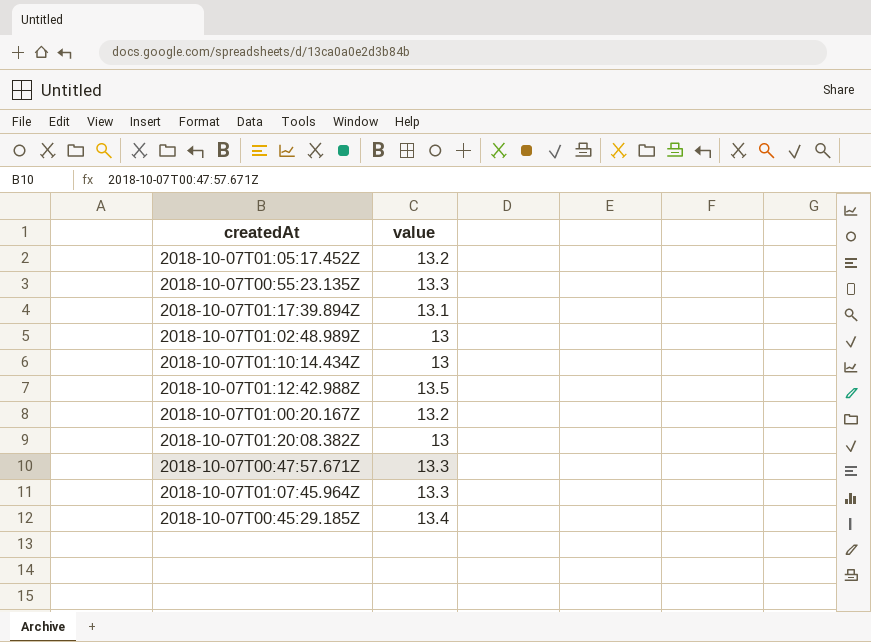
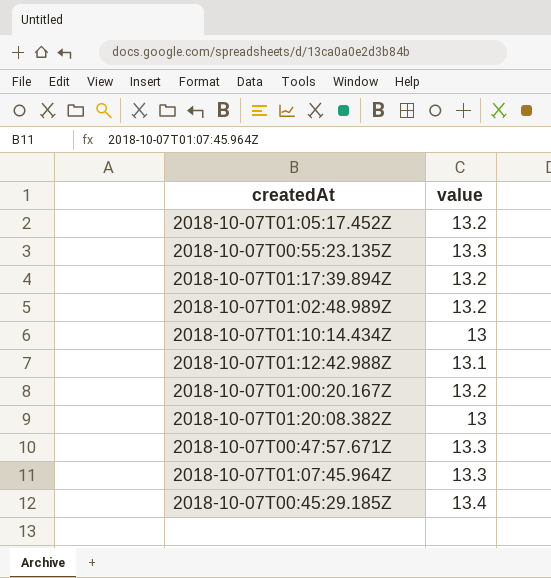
2018-10-07T01:17:39.894Z | value: 13.1 -> 13.2
2018-10-07T01:02:48.989Z | value: 13 -> 13.2
2018-10-07T01:12:42.988Z | value: 13.5 -> 13.1

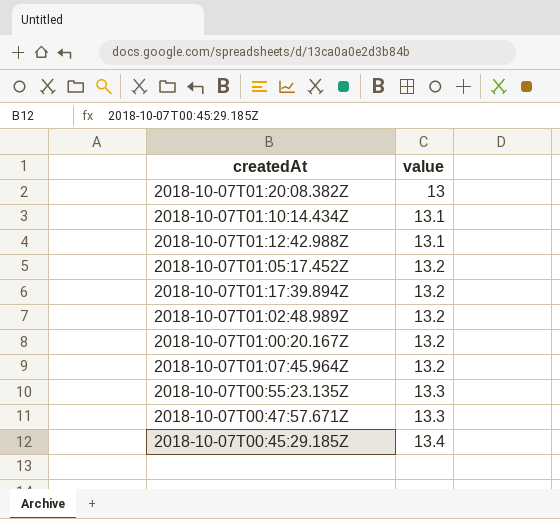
row order: none -> value ascending
2018-10-07T01:10:14.434Z | value: 13 -> 13.1
2018-10-07T01:07:45.964Z | value: 13.3 -> 13.2

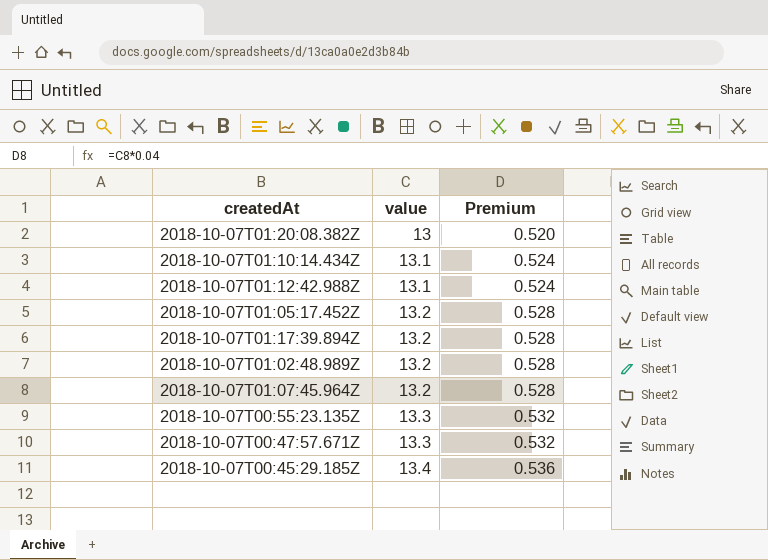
column Premium | formula: none -> [value] * 0.04
row 2018-10-07T01:00:20.167Z: 13.2 -> none

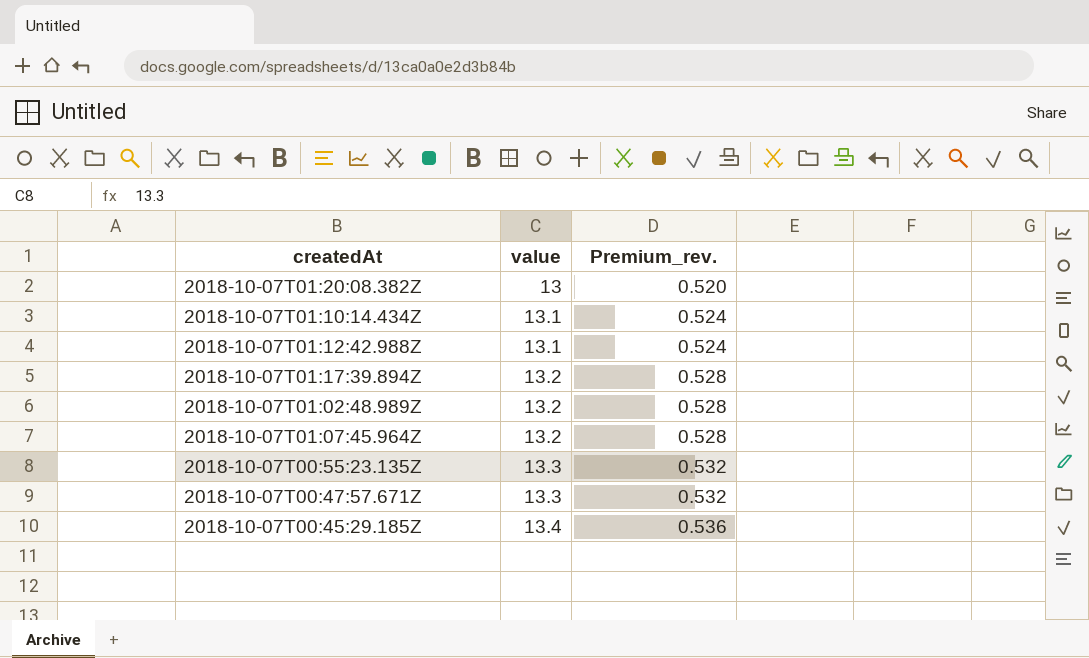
column name: Premium -> Premium_rev.
row 2018-10-07T01:05:17.452Z: 13.2 | 0.528 -> none

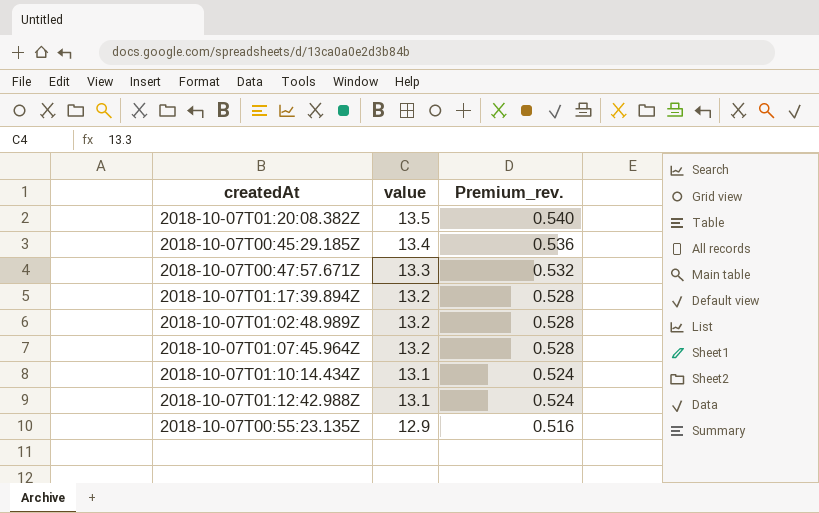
row order: value ascending -> value descending
2018-10-07T01:20:08.382Z | value: 13 -> 13.5
2018-10-07T01:20:08.382Z | Premium_rev.: 0.520 -> 0.540
2018-10-07T00:55:23.135Z | value: 13.3 -> 12.9
2018-10-07T00:55:23.135Z | Premium_rev.: 0.532 -> 0.516

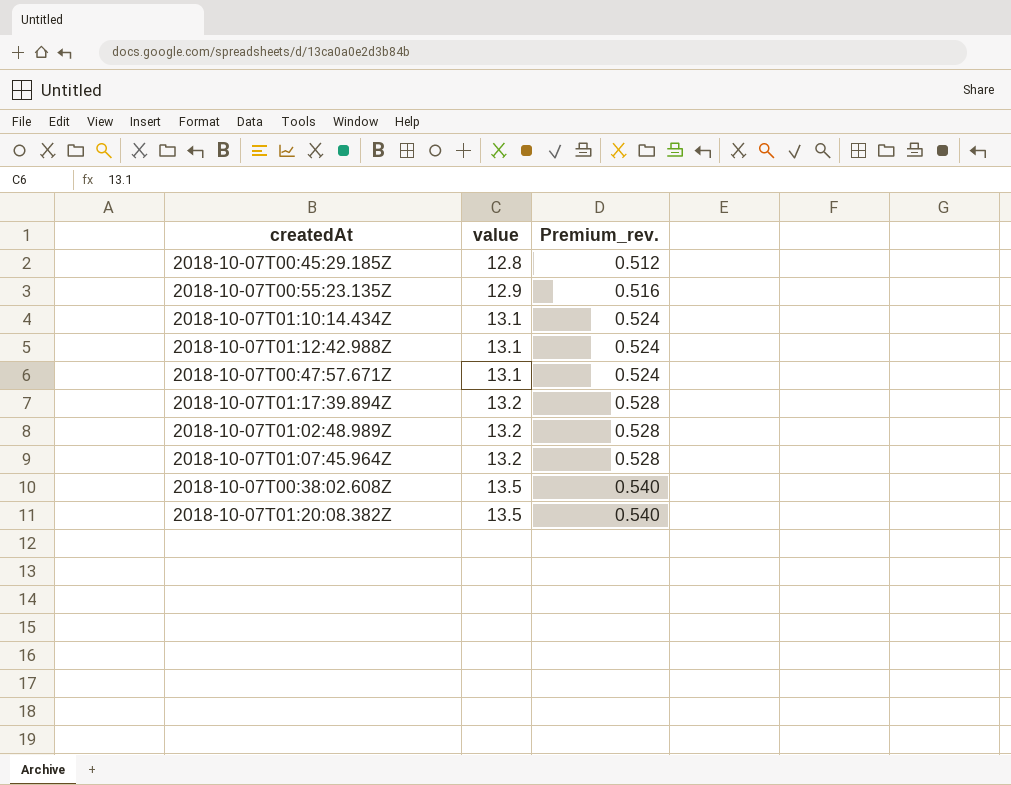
row order: value descending -> value ascending
2018-10-07T00:45:29.185Z | value: 13.4 -> 12.8
2018-10-07T00:45:29.185Z | Premium_rev.: 0.536 -> 0.512
2018-10-07T00:47:57.671Z | value: 13.3 -> 13.1
2018-10-07T00:47:57.671Z | Premium_rev.: 0.532 -> 0.524
row 2018-10-07T00:38:02.608Z: none -> 13.5 | 0.540

